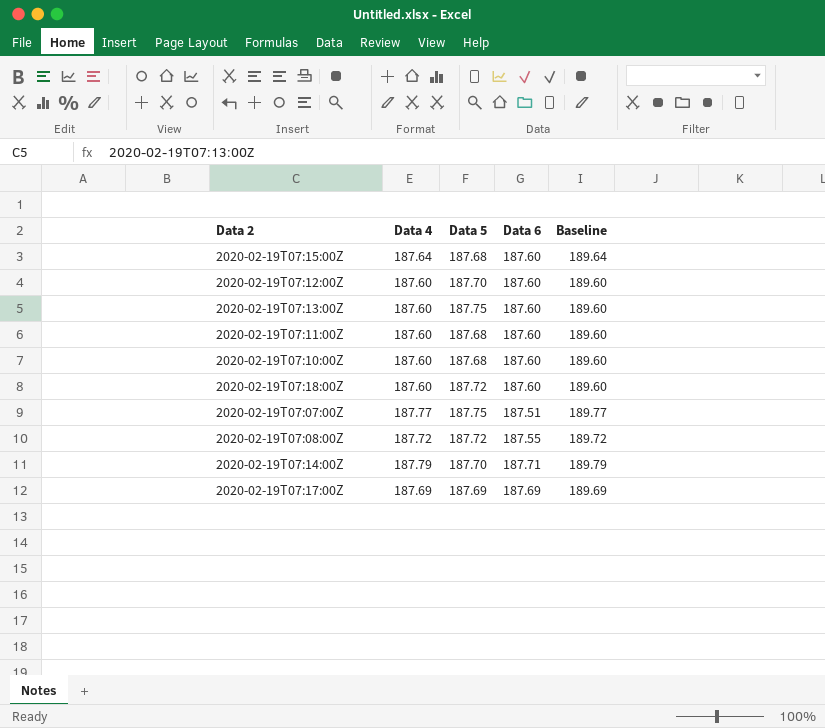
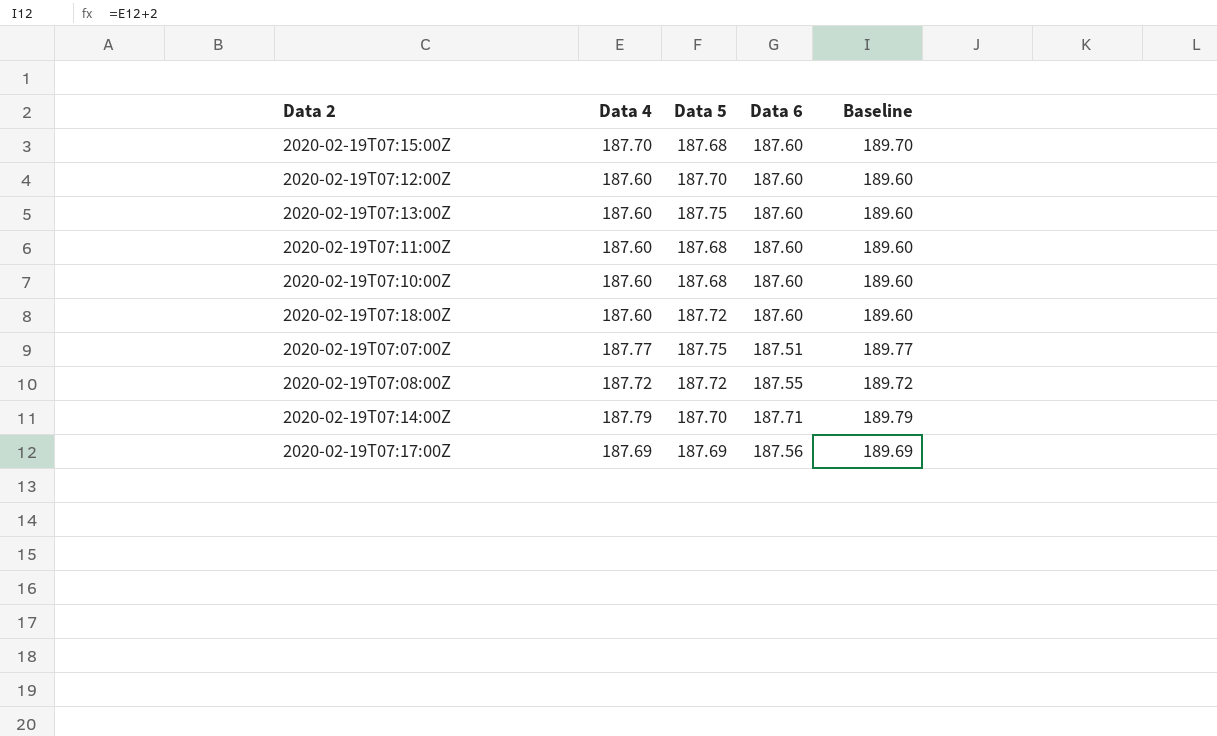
2020-02-19T07:15:00Z | Data 4: 187.64 -> 187.70
2020-02-19T07:15:00Z | Baseline: 189.64 -> 189.70
2020-02-19T07:17:00Z | Data 6: 187.69 -> 187.56

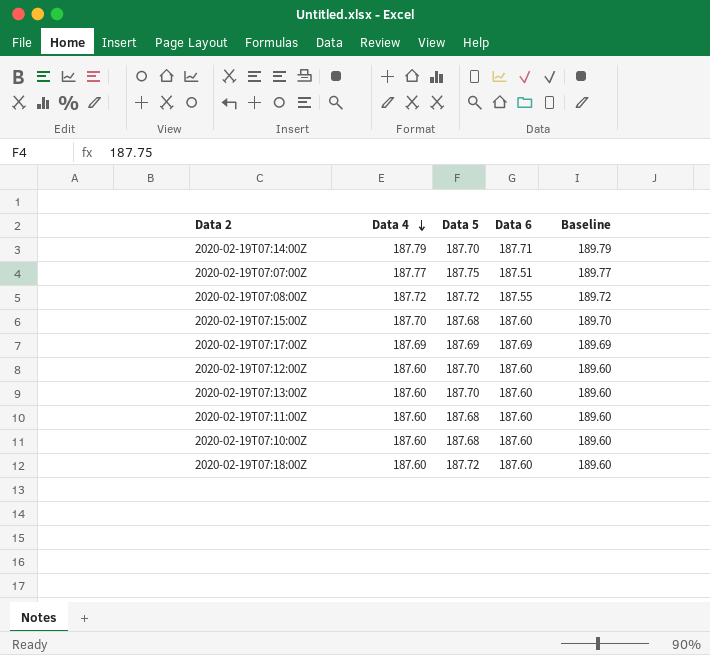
row order: none -> Data 4 descending
2020-02-19T07:17:00Z | Data 6: 187.56 -> 187.69
2020-02-19T07:13:00Z | Data 5: 187.75 -> 187.70

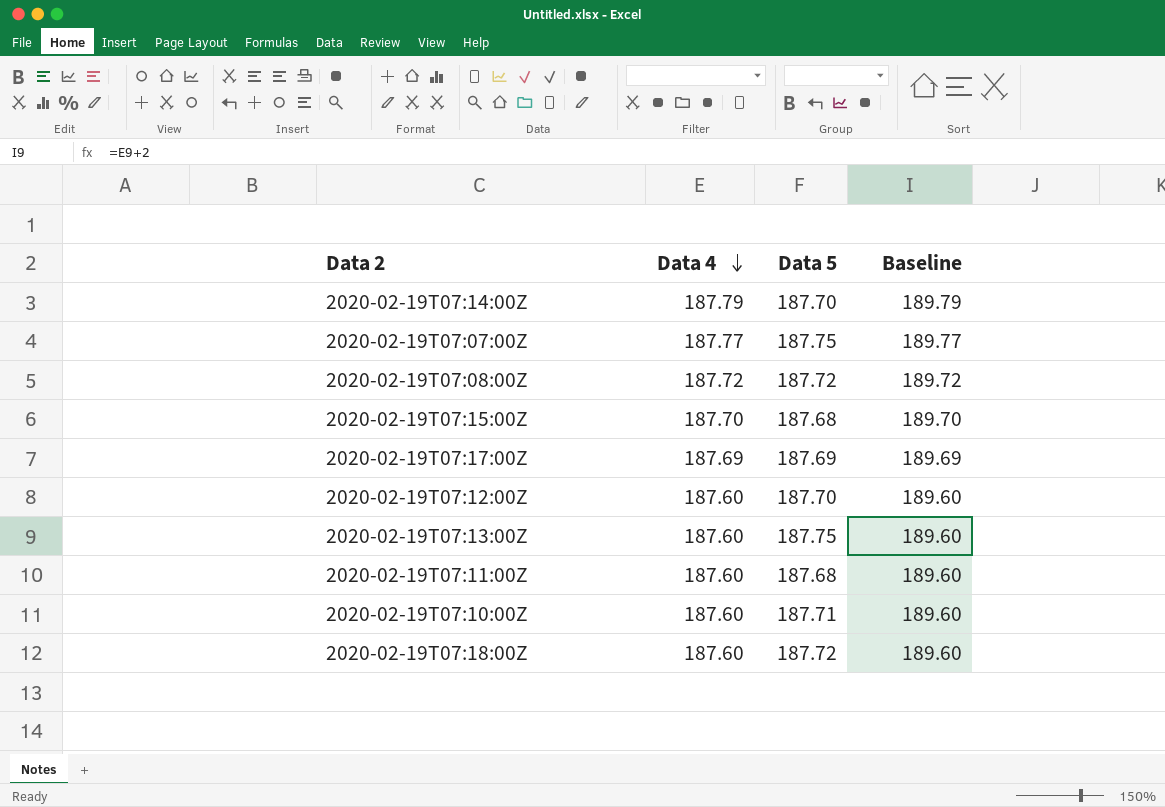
column Data 6 | position: 4 -> none
2020-02-19T07:13:00Z | Data 5: 187.70 -> 187.75
2020-02-19T07:10:00Z | Data 5: 187.68 -> 187.71

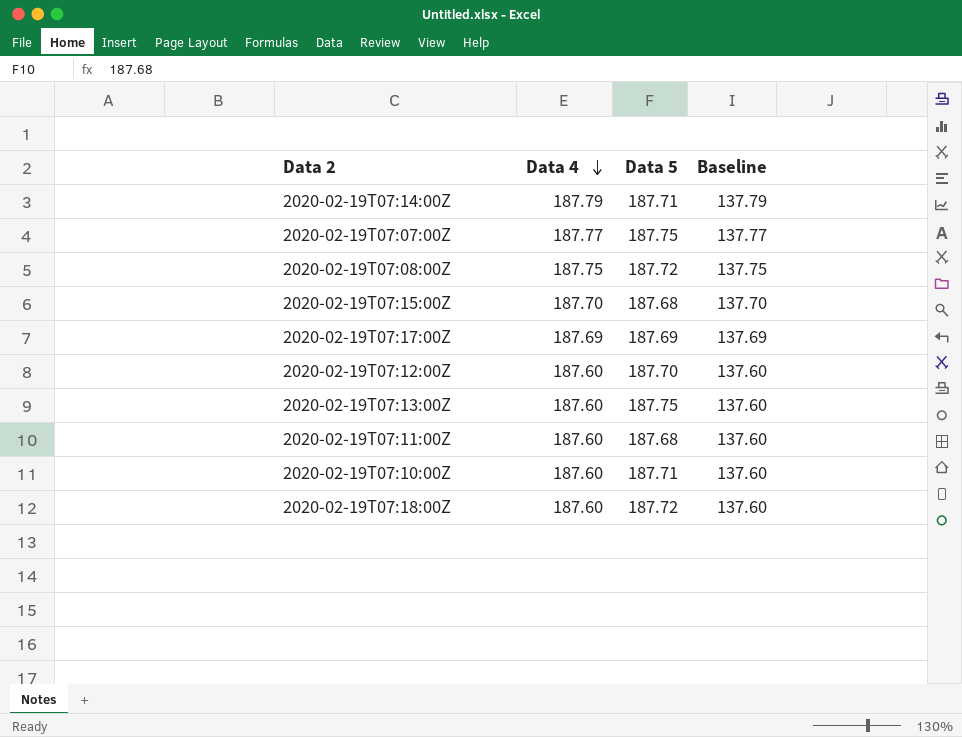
column Baseline | formula: [Data 4] + 2 -> [Data 4] - 50
2020-02-19T07:14:00Z | Data 5: 187.70 -> 187.71
2020-02-19T07:08:00Z | Data 4: 187.72 -> 187.75

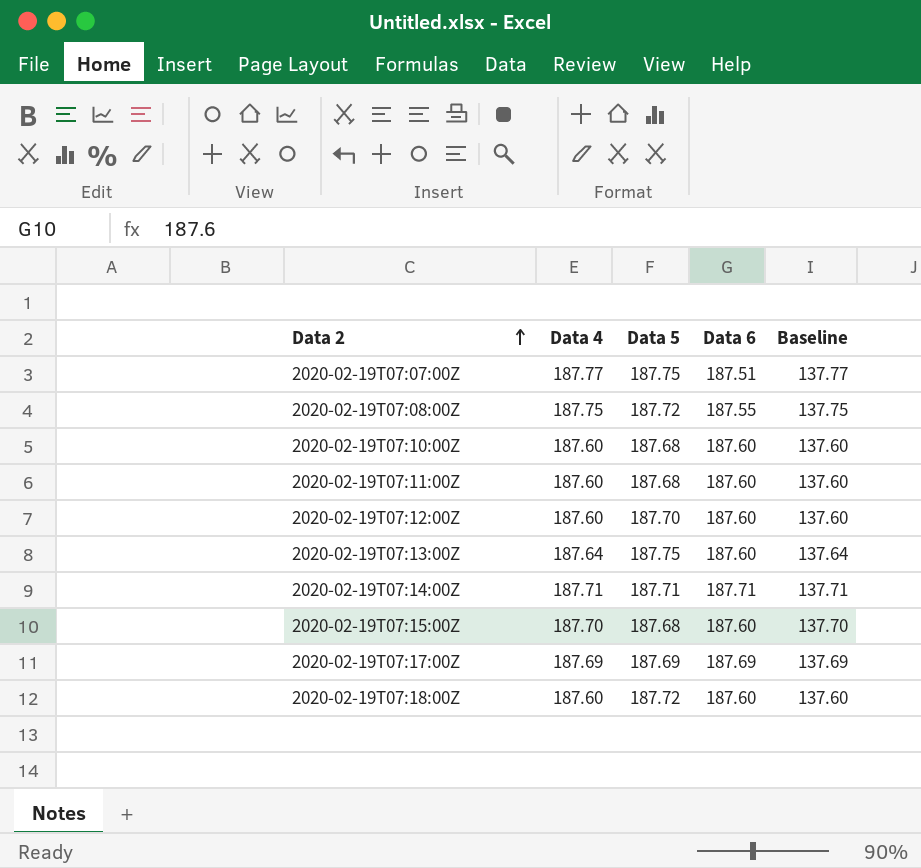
row order: Data 4 descending -> Data 2 ascending
column Data 6 | position: none -> 4
2020-02-19T07:10:00Z | Data 5: 187.71 -> 187.68
2020-02-19T07:13:00Z | Data 4: 187.60 -> 187.64
2020-02-19T07:13:00Z | Baseline: 137.60 -> 137.64
2020-02-19T07:14:00Z | Data 4: 187.79 -> 187.71
2020-02-19T07:14:00Z | Baseline: 137.79 -> 137.71

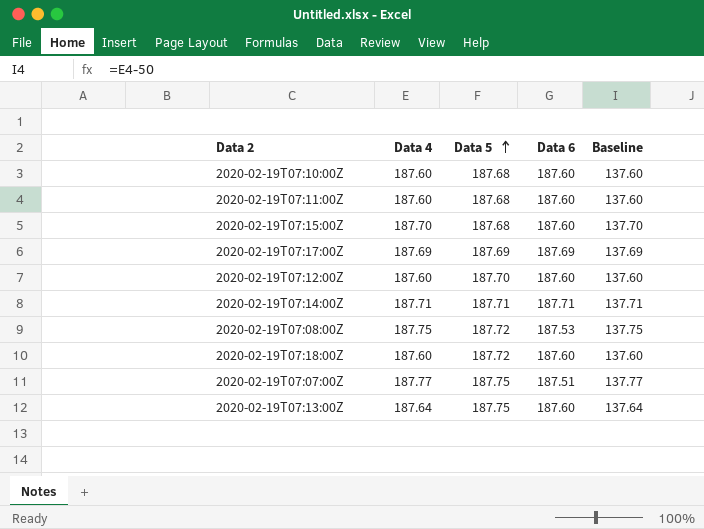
row order: Data 2 ascending -> Data 5 ascending
2020-02-19T07:08:00Z | Data 6: 187.55 -> 187.53

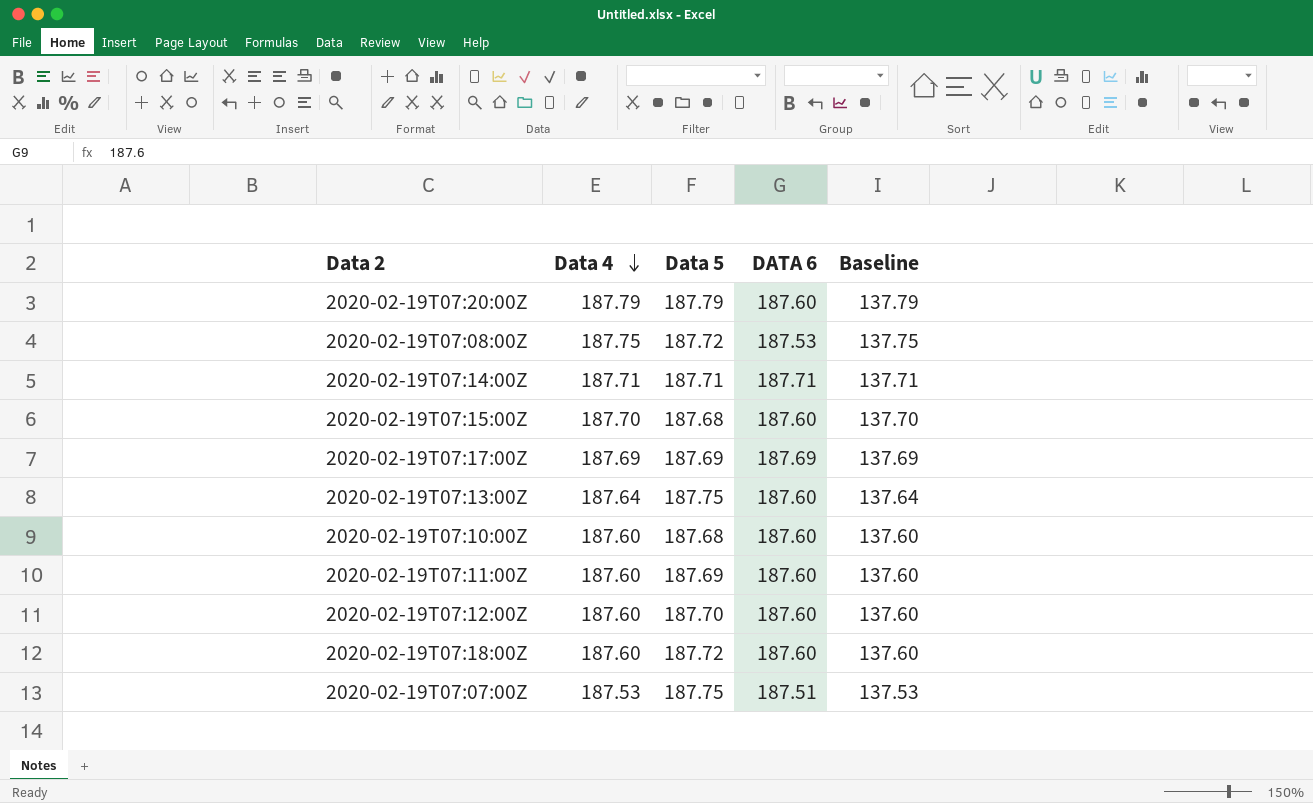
row order: Data 5 ascending -> Data 4 descending
column name: Data 6 -> DATA 6
row 2020-02-19T07:20:00Z: none -> 187.79 | 187.79 | 187.60 | 137.79
2020-02-19T07:11:00Z | Data 5: 187.68 -> 187.69
2020-02-19T07:07:00Z | Data 4: 187.77 -> 187.53
2020-02-19T07:07:00Z | Baseline: 137.77 -> 137.53

